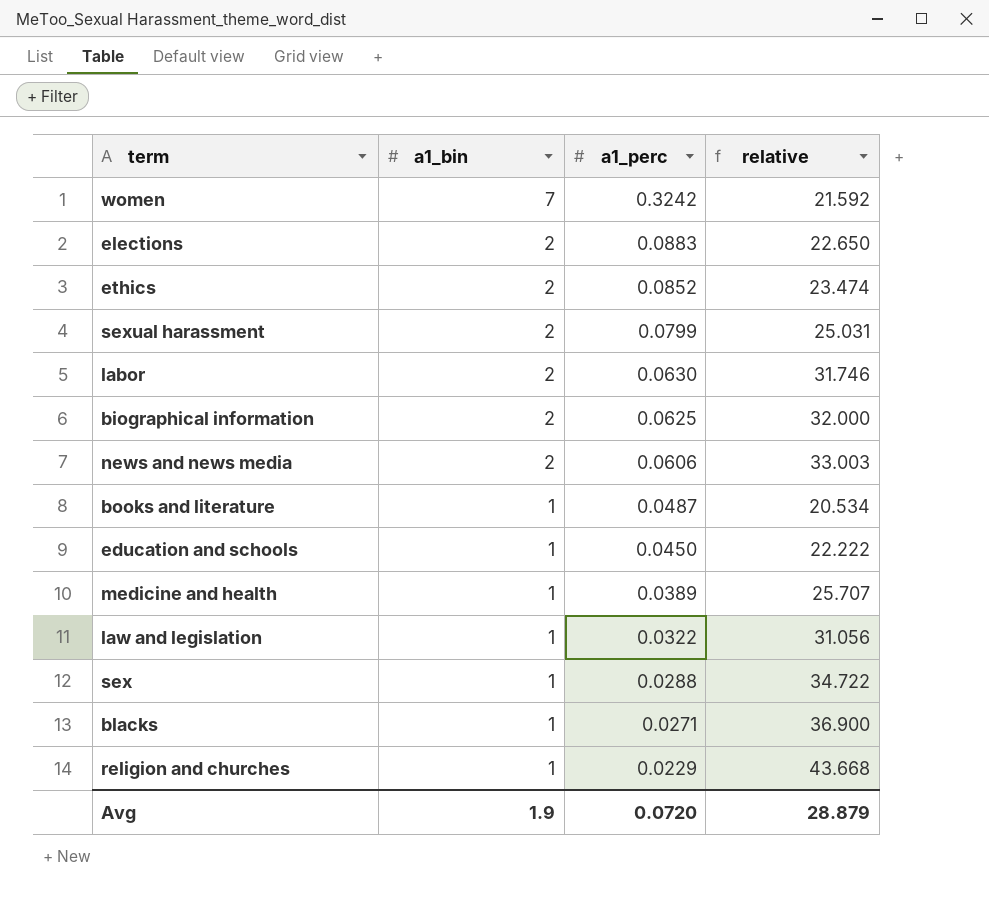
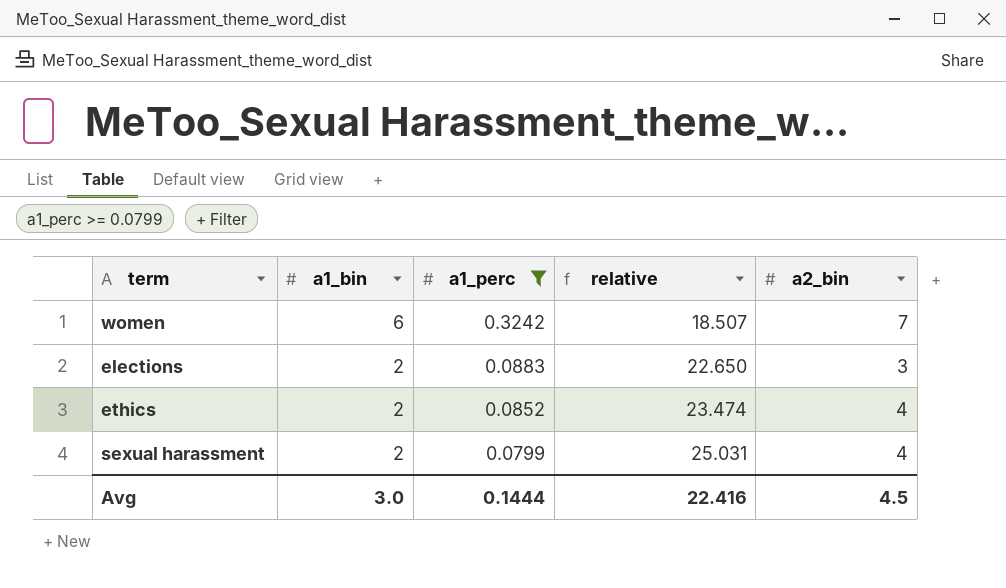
filter: none -> a1_perc >= 0.0799
column a2_bin | position: none -> 5
women | a1_bin: 7 -> 6
women | relative: 21.592 -> 18.507
Avg | a1_bin: 1.9 -> 3.0
Avg | a1_perc: 0.0720 -> 0.1444
Avg | relative: 28.879 -> 22.416

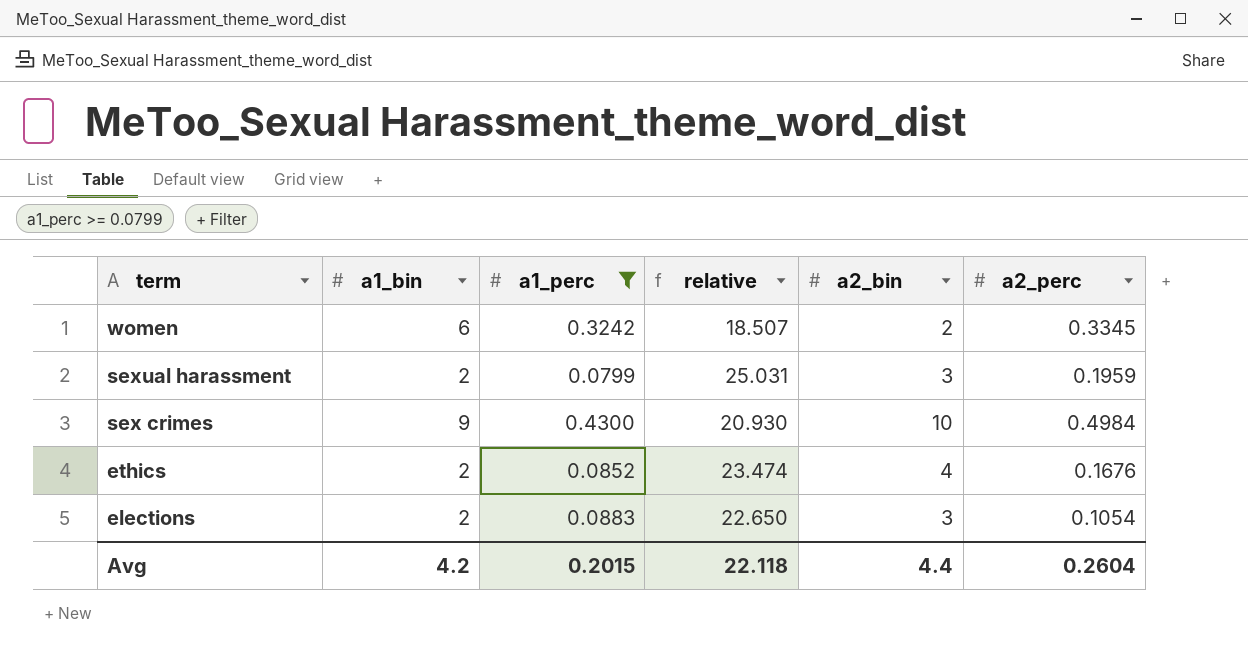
row order: a1_bin descending -> term descending
column a2_perc | position: none -> 6
women | a2_bin: 7 -> 2
sexual harassment | a2_bin: 4 -> 3
row sex crimes: none -> 9 | 0.4300 | 20.930 | 10 | 0.4984
Avg | a1_bin: 3.0 -> 4.2
Avg | a1_perc: 0.1444 -> 0.2015
Avg | relative: 22.416 -> 22.118
Avg | a2_bin: 4.5 -> 4.4

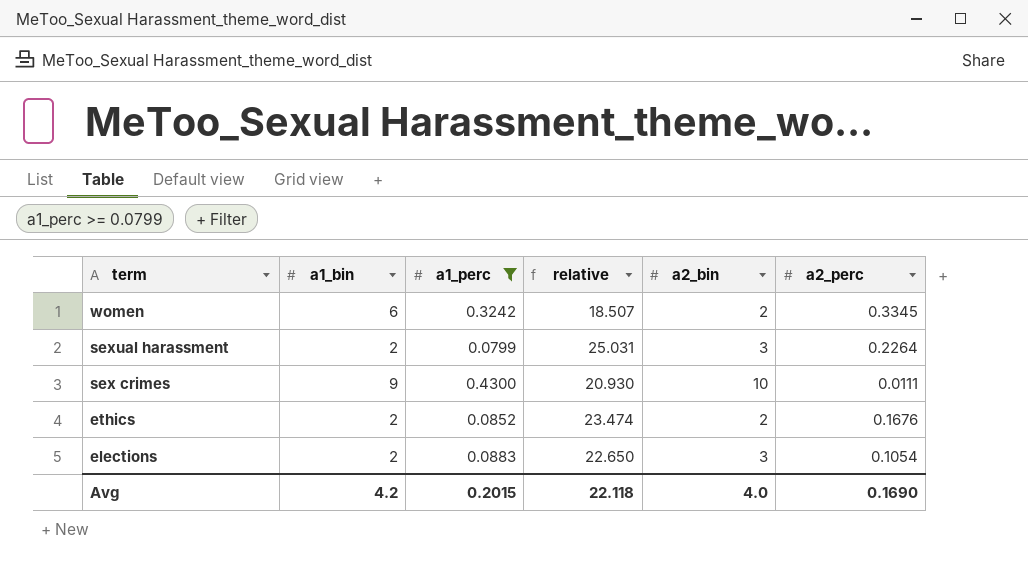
sexual harassment | a2_perc: 0.1959 -> 0.2264
sex crimes | a2_perc: 0.4984 -> 0.0111
ethics | a2_bin: 4 -> 2
Avg | a2_bin: 4.4 -> 4.0
Avg | a2_perc: 0.2604 -> 0.1690

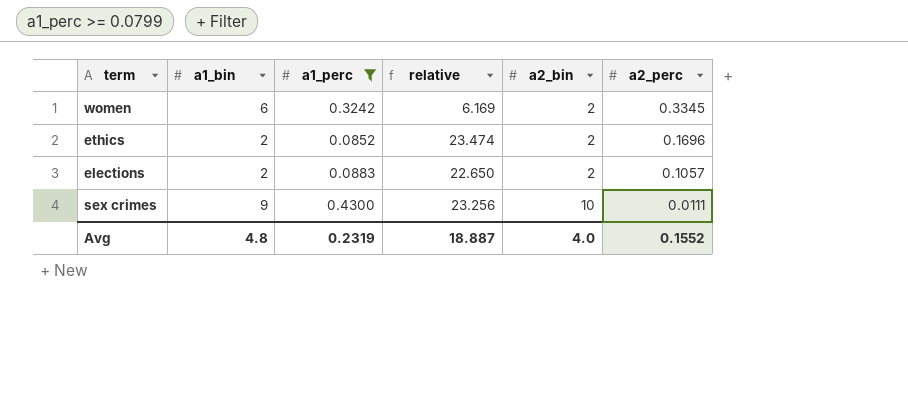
row order: term descending -> a2_bin ascending
column relative | formula: [a1_bin] / [a1_perc] -> [a2_bin] / [a1_perc]
row sexual harassment: 2 | 0.0799 | 25.031 | 3 | 0.2264 -> none
ethics | a2_perc: 0.1676 -> 0.1696
elections | a2_bin: 3 -> 2
elections | a2_perc: 0.1054 -> 0.1057
Avg | a1_bin: 4.2 -> 4.8
Avg | a1_perc: 0.2015 -> 0.2319
Avg | relative: 22.118 -> 18.887
Avg | a2_perc: 0.1690 -> 0.1552

